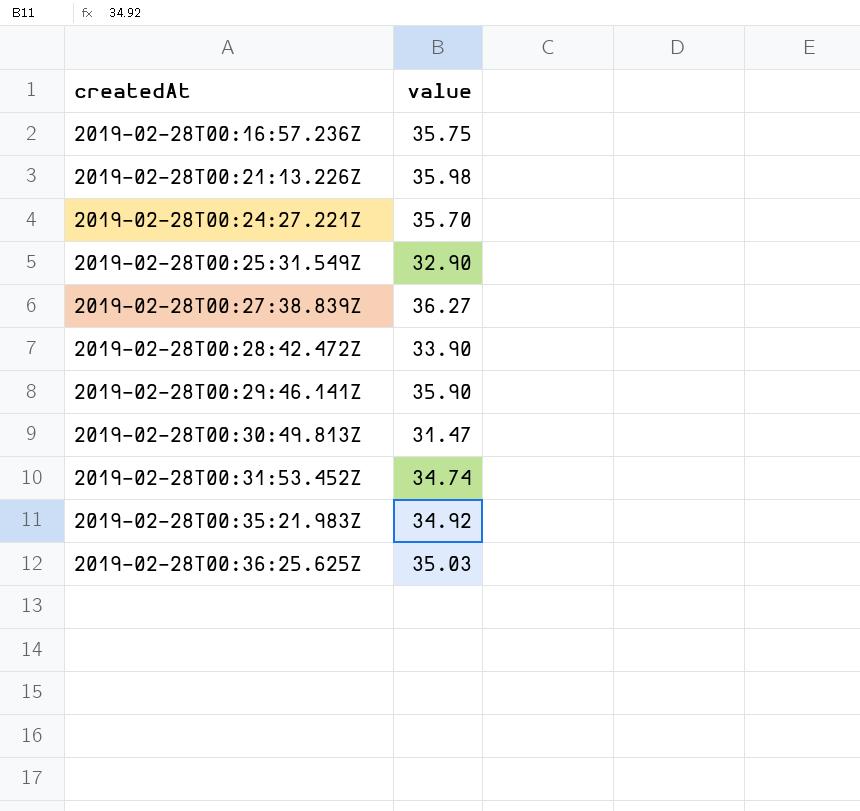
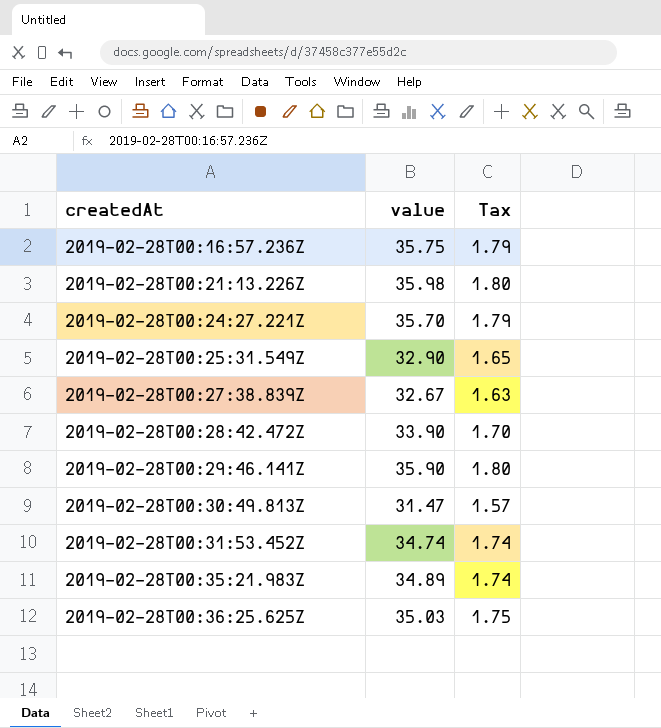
column Tax | formula: none -> [value] * 0.05
2019-02-28T00:27:38.839Z | value: 36.27 -> 32.67
2019-02-28T00:35:21.983Z | value: 34.92 -> 34.89

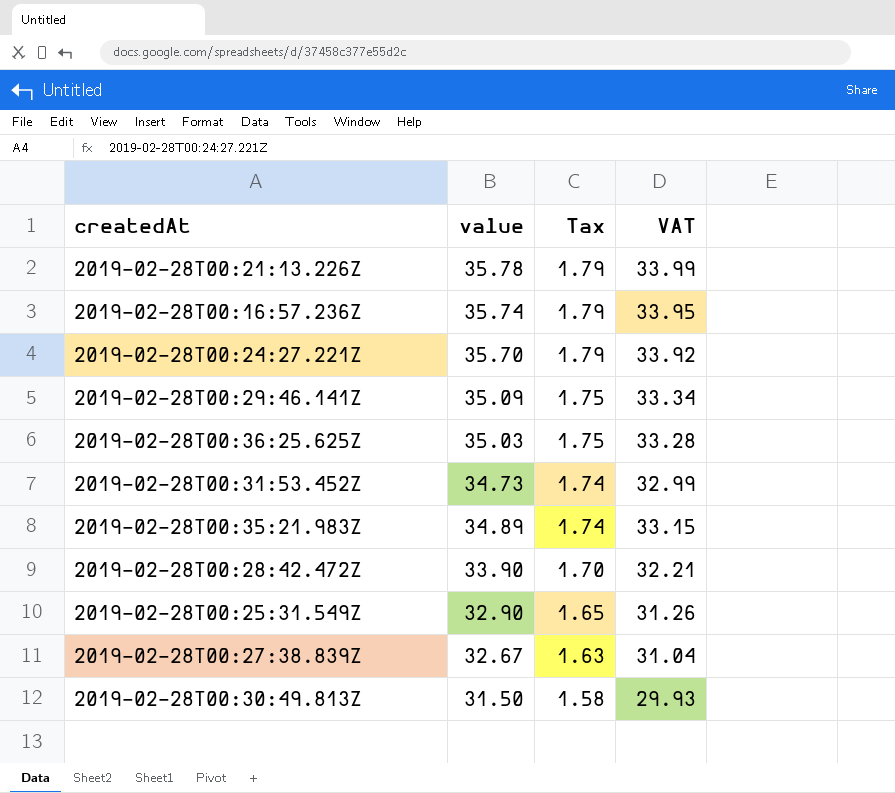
row order: createdAt ascending -> Tax descending
column VAT | formula: none -> [value] * 0.95
2019-02-28T00:21:13.226Z | value: 35.98 -> 35.78
2019-02-28T00:21:13.226Z | Tax: 1.80 -> 1.79
2019-02-28T00:16:57.236Z | value: 35.75 -> 35.74
2019-02-28T00:29:46.141Z | value: 35.90 -> 35.09
2019-02-28T00:29:46.141Z | Tax: 1.80 -> 1.75
2019-02-28T00:31:53.452Z | value: 34.74 -> 34.73
2019-02-28T00:30:49.813Z | value: 31.47 -> 31.50
2019-02-28T00:30:49.813Z | Tax: 1.57 -> 1.58

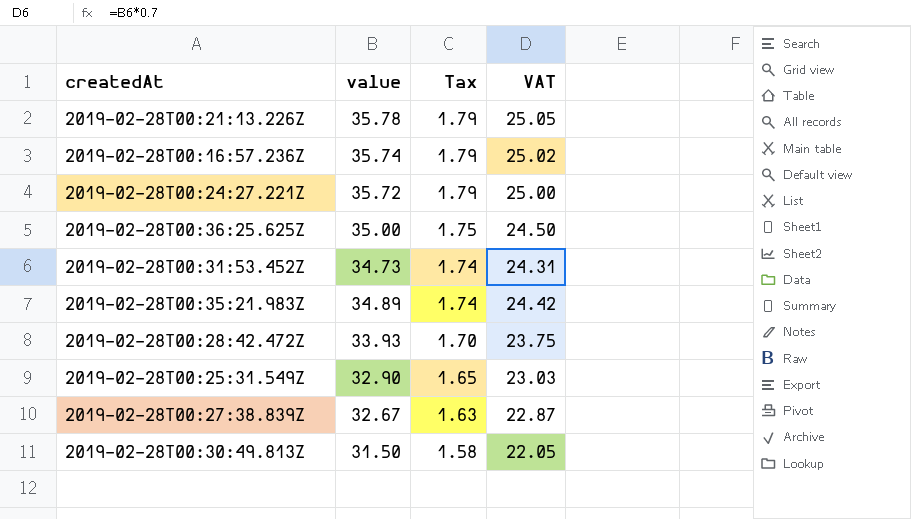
column VAT | formula: [value] * 0.95 -> [value] * 0.7
row 2019-02-28T00:29:46.141Z: 35.09 | 1.75 | 33.34 -> none
2019-02-28T00:24:27.221Z | value: 35.70 -> 35.72
2019-02-28T00:36:25.625Z | value: 35.03 -> 35.00
2019-02-28T00:28:42.472Z | value: 33.90 -> 33.93

